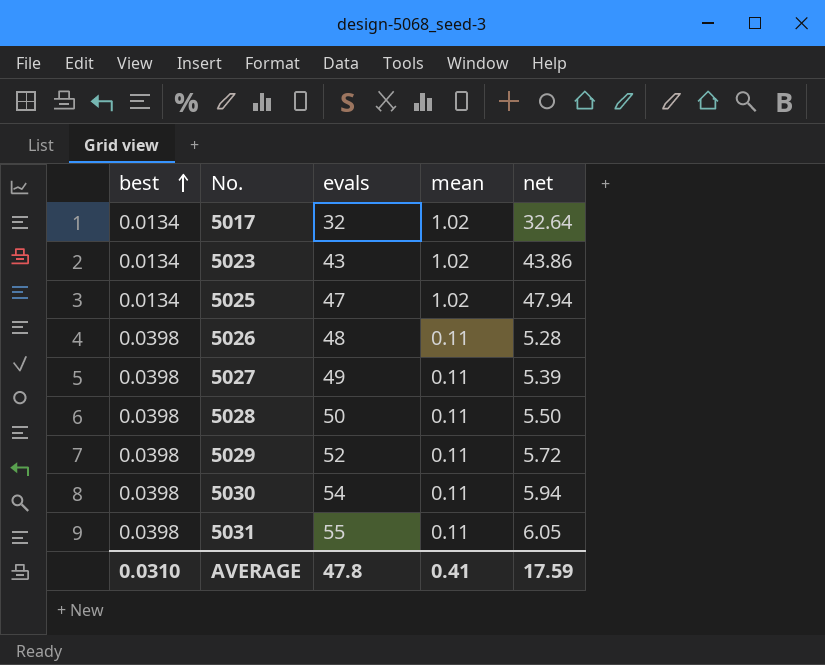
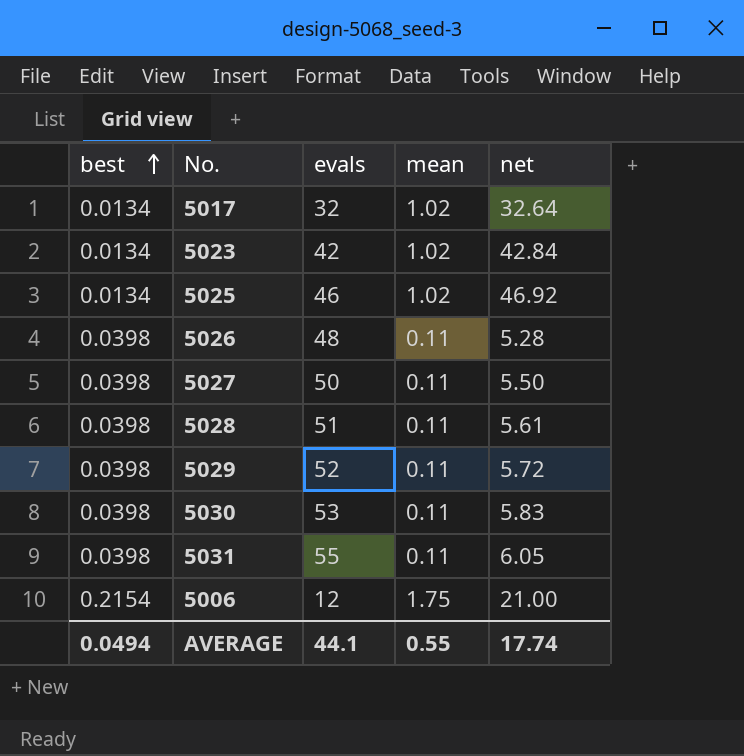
5023 | evals: 43 -> 42
5023 | net: 43.86 -> 42.84
5025 | evals: 47 -> 46
5025 | net: 47.94 -> 46.92
5027 | evals: 49 -> 50
5027 | net: 5.39 -> 5.50
5028 | evals: 50 -> 51
5028 | net: 5.50 -> 5.61
5030 | evals: 54 -> 53
5030 | net: 5.94 -> 5.83
row 5006: none -> 0.2154 | 12 | 1.75 | 21.00
AVERAGE | best: 0.0310 -> 0.0494
AVERAGE | evals: 47.8 -> 44.1
AVERAGE | mean: 0.41 -> 0.55
AVERAGE | net: 17.59 -> 17.74

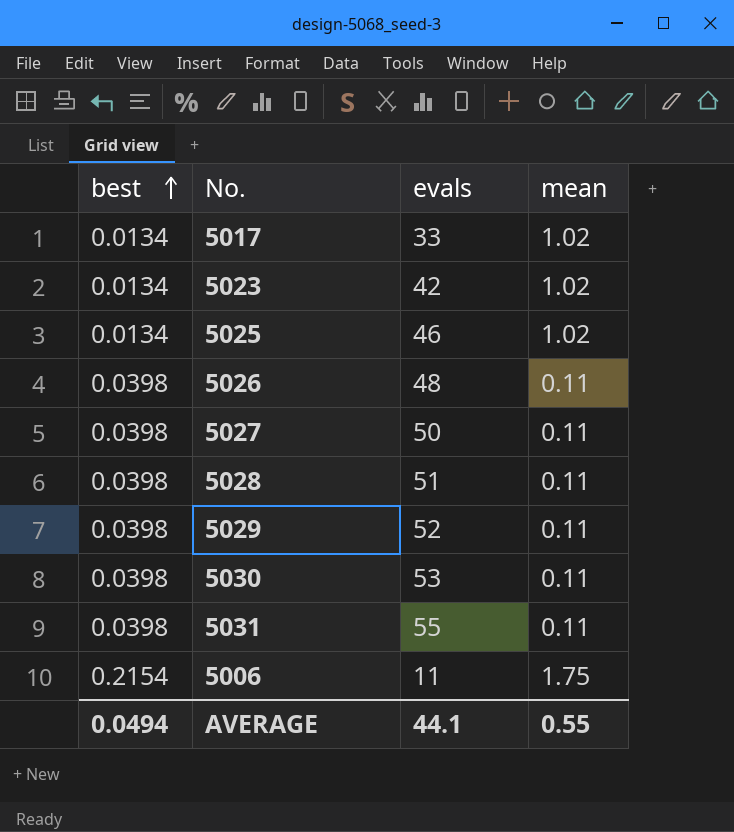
column net | formula: [evals] * [mean] -> none
5017 | evals: 32 -> 33
5006 | evals: 12 -> 11

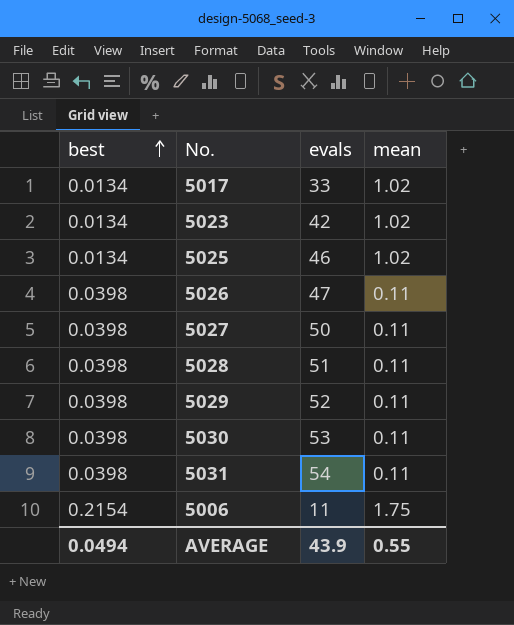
5026 | evals: 48 -> 47
5031 | evals: 55 -> 54
AVERAGE | evals: 44.1 -> 43.9

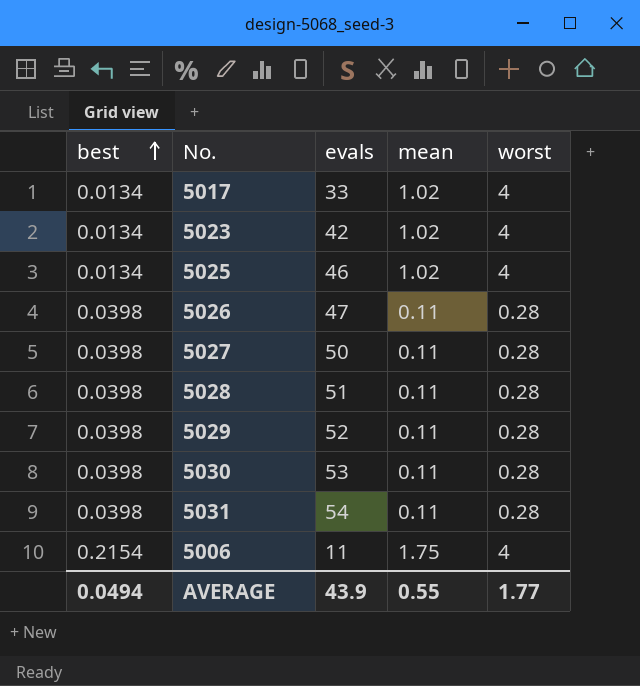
column worst | position: none -> 5

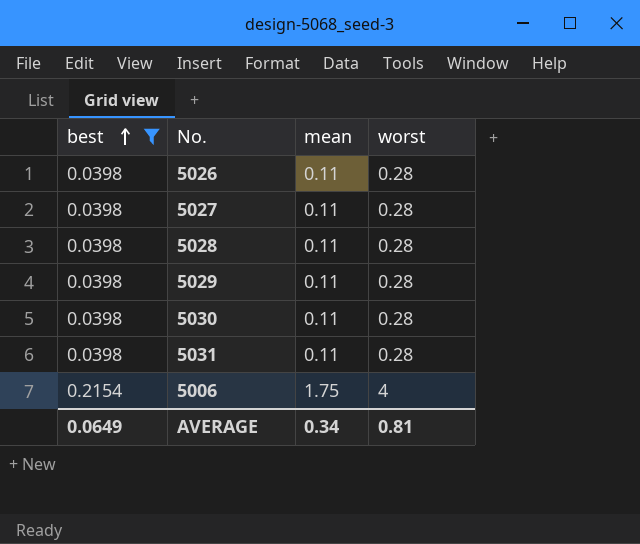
filter: none -> best != 0.0134
column evals | position: 3 -> none
AVERAGE | best: 0.0494 -> 0.0649
AVERAGE | mean: 0.55 -> 0.34
AVERAGE | worst: 1.77 -> 0.81

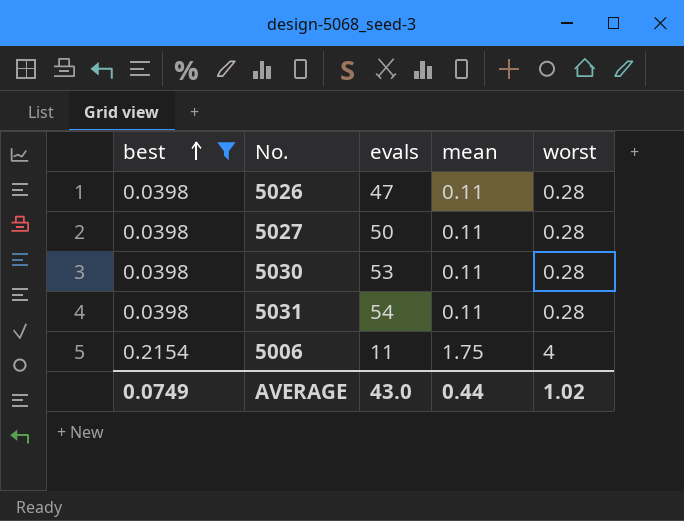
column evals | position: none -> 3
row 5028: 0.0398 | 0.11 | 0.28 -> none
row 5029: 0.0398 | 0.11 | 0.28 -> none
AVERAGE | best: 0.0649 -> 0.0749
AVERAGE | mean: 0.34 -> 0.44
AVERAGE | worst: 0.81 -> 1.02

